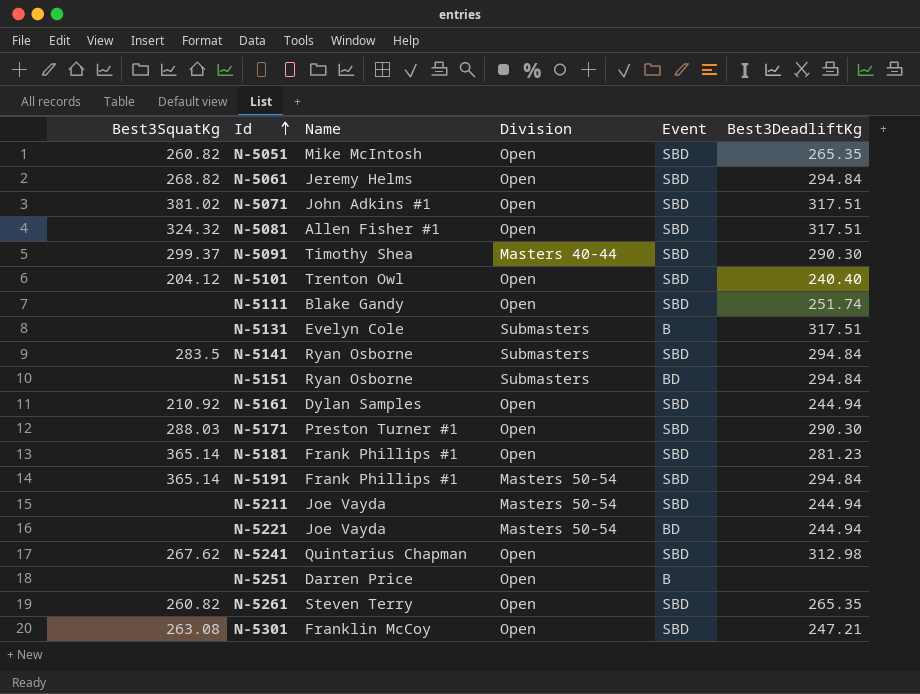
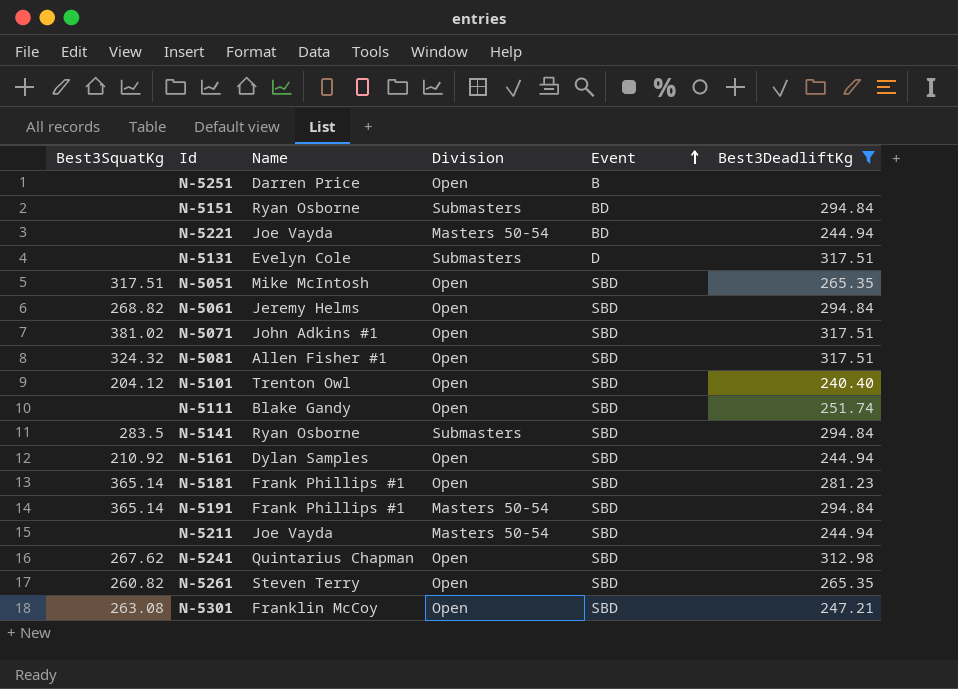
filter: none -> Best3DeadliftKg != 290.30
row order: Id ascending -> Event ascending
N-5131 | Event: B -> D
N-5051 | Best3SquatKg: 260.82 -> 317.51

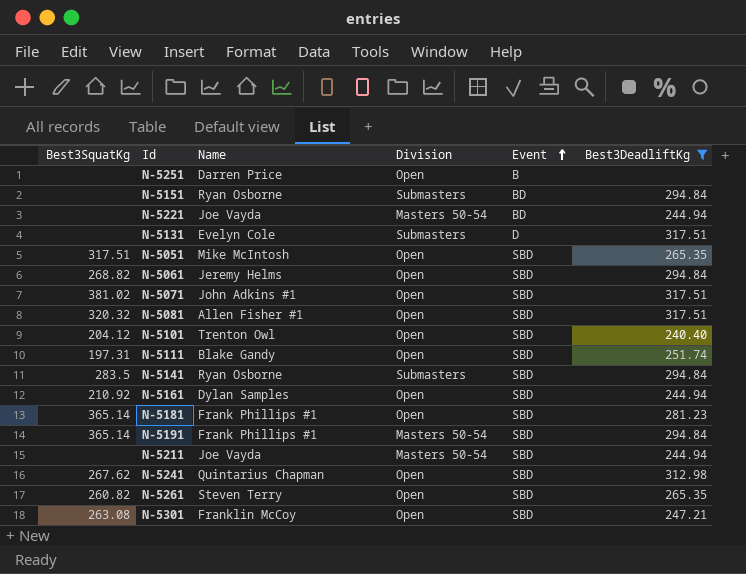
N-5081 | Best3SquatKg: 324.32 -> 320.32
N-5111 | Best3SquatKg: none -> 197.31

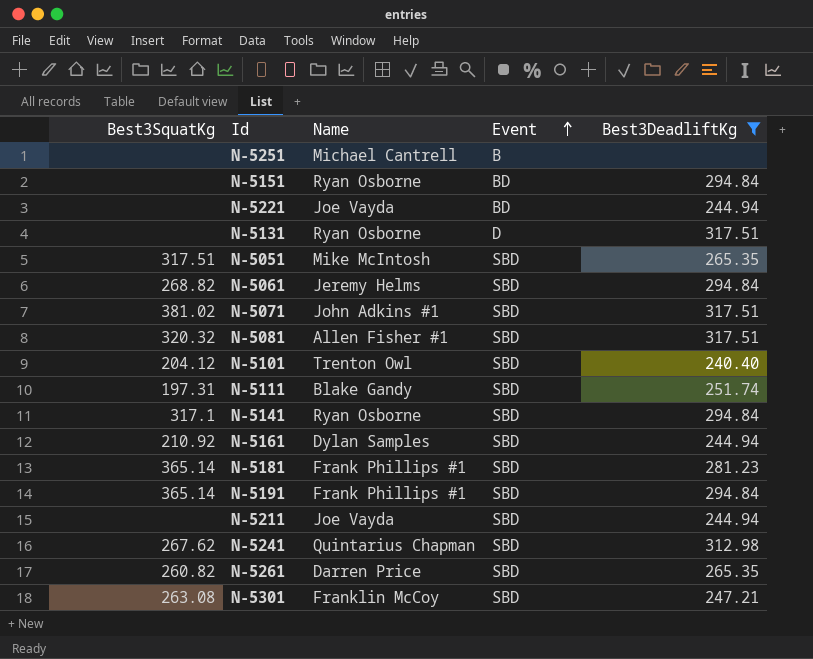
column Division | position: 4 -> none
N-5251 | Name: Darren Price -> Michael Cantrell
N-5131 | Name: Evelyn Cole -> Ryan Osborne
N-5141 | Best3SquatKg: 283.5 -> 317.1
N-5261 | Name: Steven Terry -> Darren Price

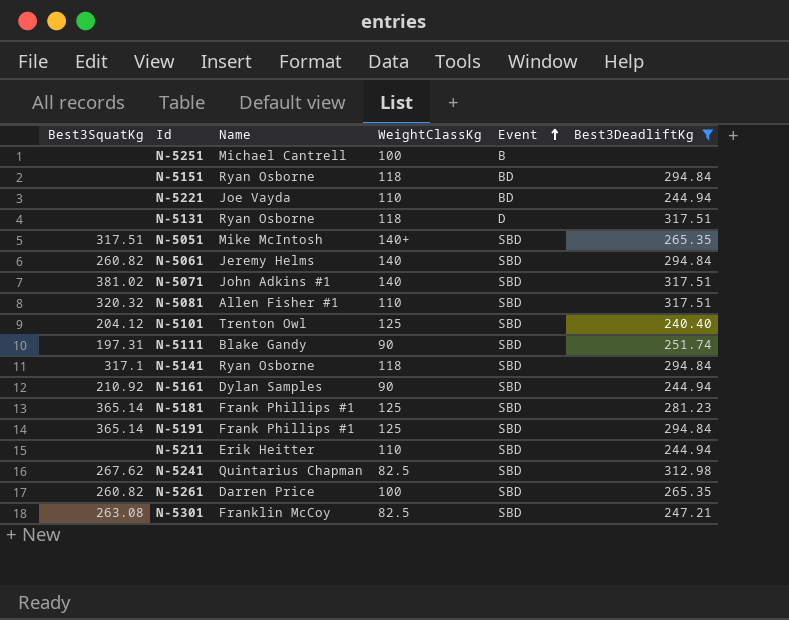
column WeightClassKg | position: none -> 4
N-5061 | Best3SquatKg: 268.82 -> 260.82
N-5211 | Name: Joe Vayda -> Erik Heitter

